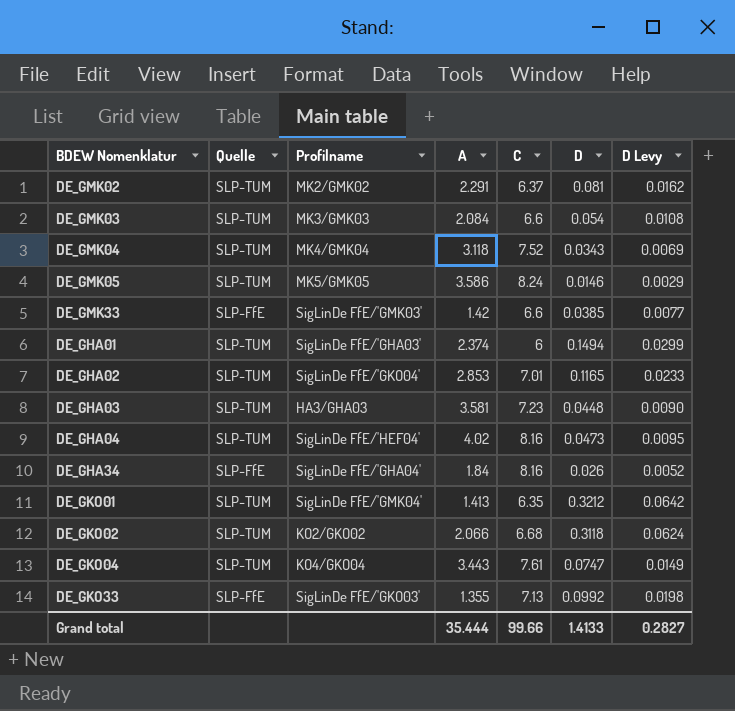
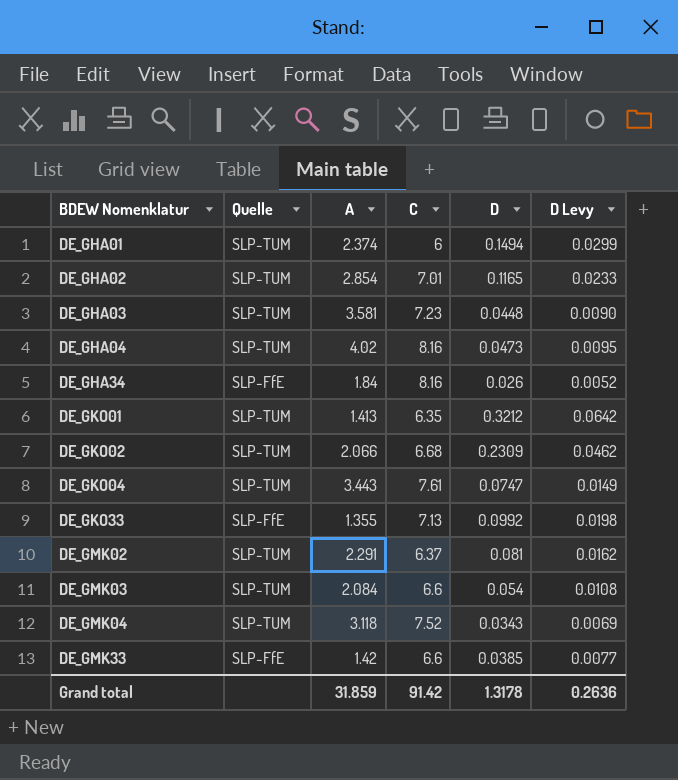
row order: none -> BDEW Nomenklatur ascending
column Profilname | position: 3 -> none
row DE_GMK05: SLP-TUM | MK5/GMK05 | 3.586 | 8.24 | 0.0146 | 0.0029 -> none
DE_GHA02 | A: 2.853 -> 2.854
DE_GKO02 | D: 0.3118 -> 0.2309
DE_GKO02 | D Levy: 0.0624 -> 0.0462
Grand total | A: 35.444 -> 31.859
Grand total | C: 99.66 -> 91.42
Grand total | D: 1.4133 -> 1.3178
Grand total | D Levy: 0.2827 -> 0.2636

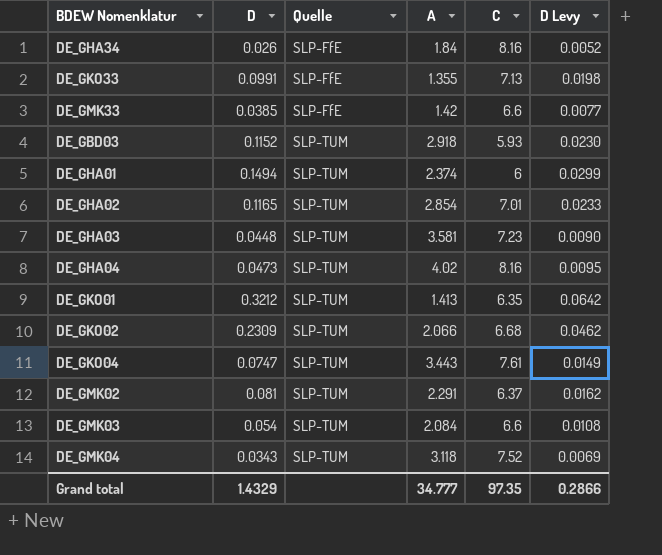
row order: BDEW Nomenklatur ascending -> Quelle ascending
column D | position: 5 -> 2
DE_GKO33 | D: 0.0992 -> 0.0991
row DE_GBD03: none -> 0.1152 | SLP-TUM | 2.918 | 5.93 | 0.0230
Grand total | D: 1.3178 -> 1.4329
Grand total | A: 31.859 -> 34.777
Grand total | C: 91.42 -> 97.35
Grand total | D Levy: 0.2636 -> 0.2866

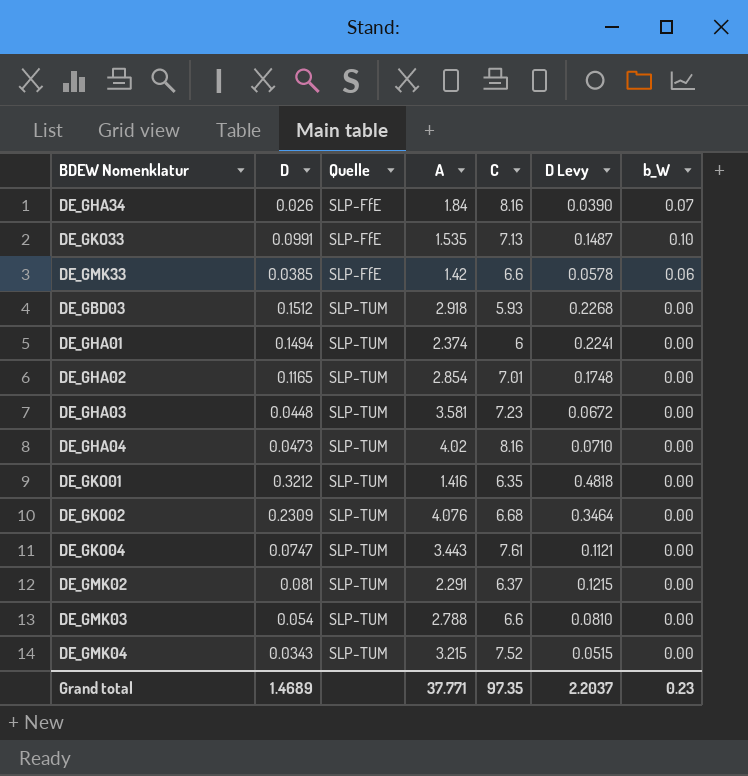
column D Levy | formula: [D] * 0.2 -> [D] * 1.5
column b_W | position: none -> 7
DE_GKO33 | A: 1.355 -> 1.535
DE_GBD03 | D: 0.1152 -> 0.1512
DE_GKO01 | A: 1.413 -> 1.416
DE_GKO02 | A: 2.066 -> 4.076
DE_GMK03 | A: 2.084 -> 2.788
DE_GMK04 | A: 3.118 -> 3.215
Grand total | D: 1.4329 -> 1.4689
Grand total | A: 34.777 -> 37.771
Grand total | D Levy: 0.2866 -> 2.2037

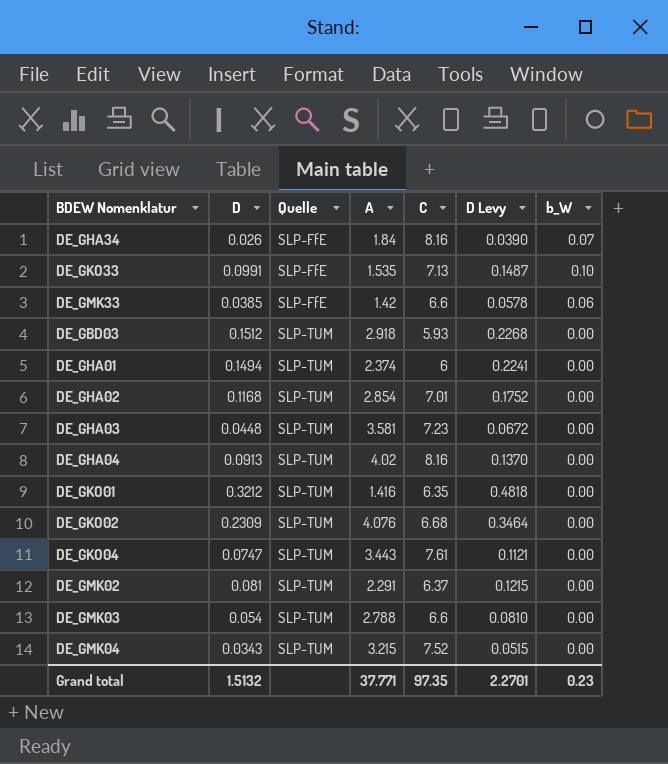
DE_GHA02 | D: 0.1165 -> 0.1168
DE_GHA02 | D Levy: 0.1748 -> 0.1752
DE_GHA04 | D: 0.0473 -> 0.0913
DE_GHA04 | D Levy: 0.0710 -> 0.1370
Grand total | D: 1.4689 -> 1.5132
Grand total | D Levy: 2.2037 -> 2.2701

